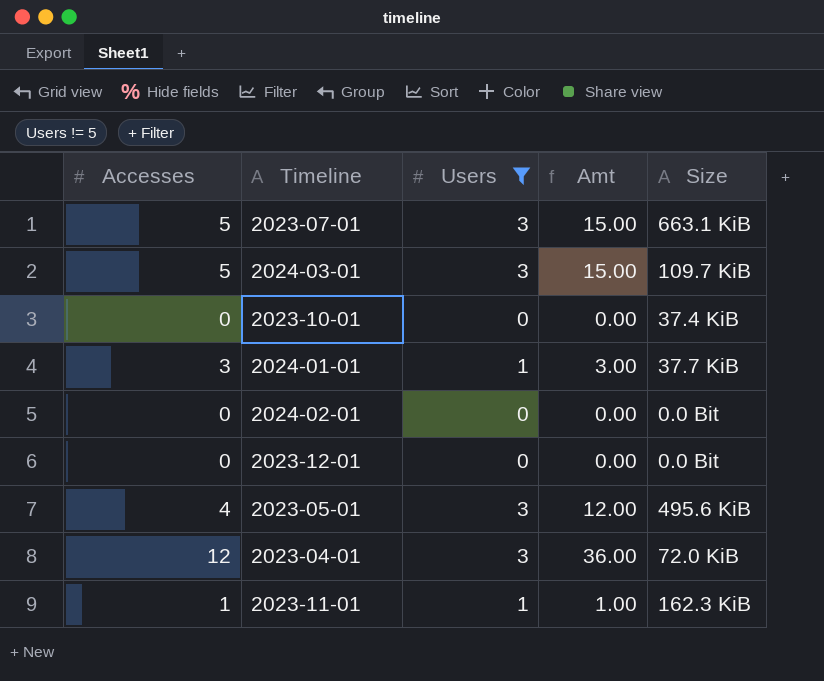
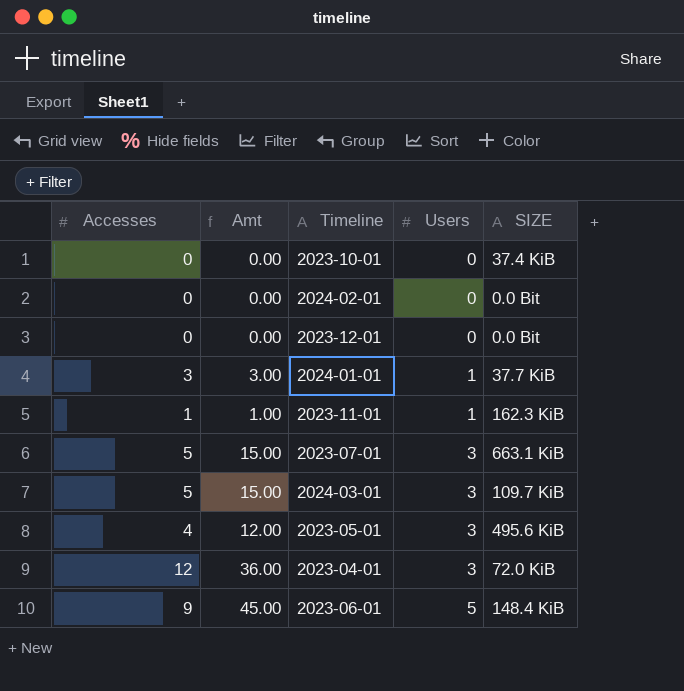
filter: Users != 5 -> none
row order: none -> Users ascending
column Amt | position: 4 -> 2
column name: Size -> SIZE

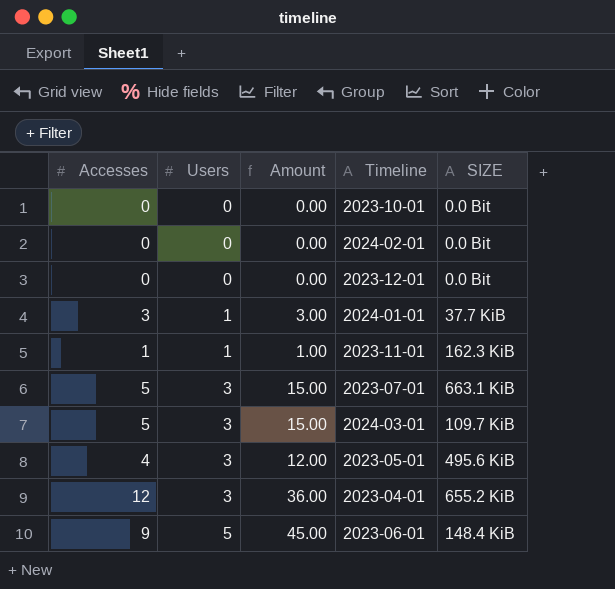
column Users | position: 4 -> 2
column name: Amt -> Amount
2023-10-01 | SIZE: 37.4 KiB -> 0.0 Bit
2023-04-01 | SIZE: 72.0 KiB -> 655.2 KiB

